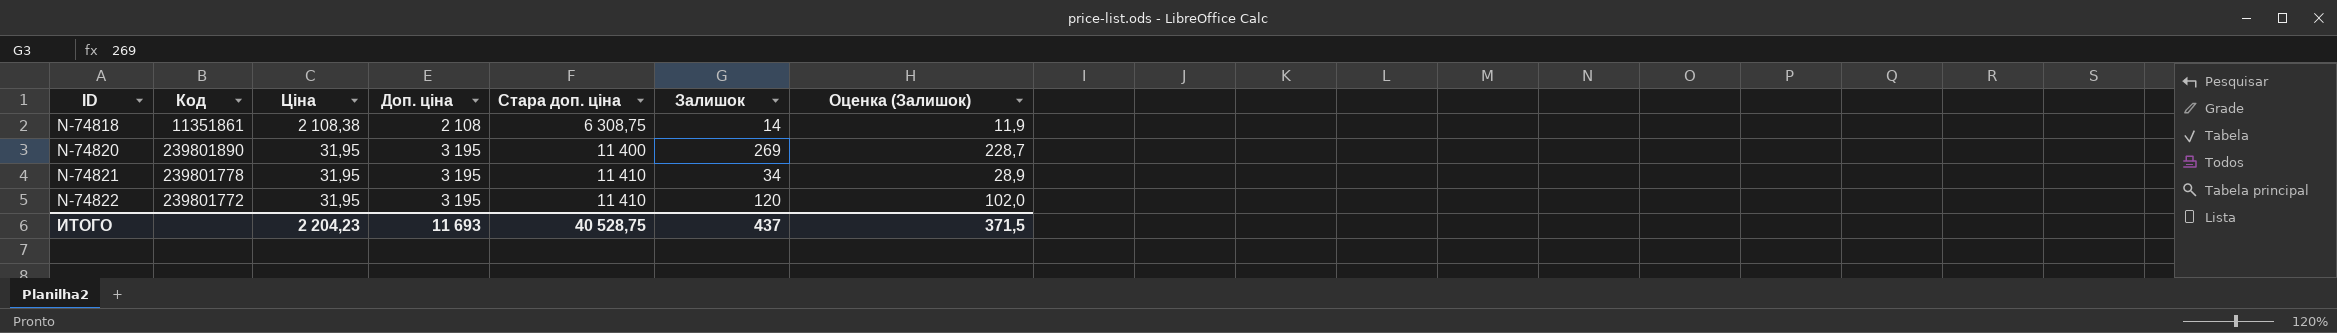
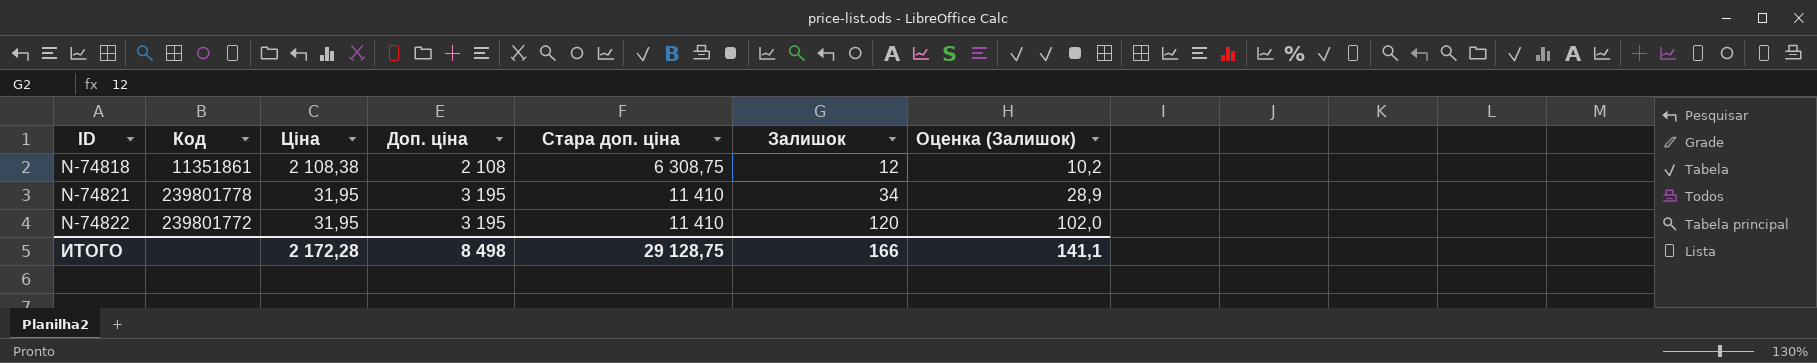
row N-74820: 239801890 | 31,95 | 3 195 | 11 400 | 269 | 228,7 -> none
N-74818 | Залишок: 14 -> 12
N-74818 | Оценка (Залишок): 11,9 -> 10,2
ИТОГО | Ціна: 2 204,23 -> 2 172,28
ИТОГО | Доп. ціна: 11 693 -> 8 498
ИТОГО | Стара доп. ціна: 40 528,75 -> 29 128,75
ИТОГО | Залишок: 437 -> 166
ИТОГО | Оценка (Залишок): 371,5 -> 141,1

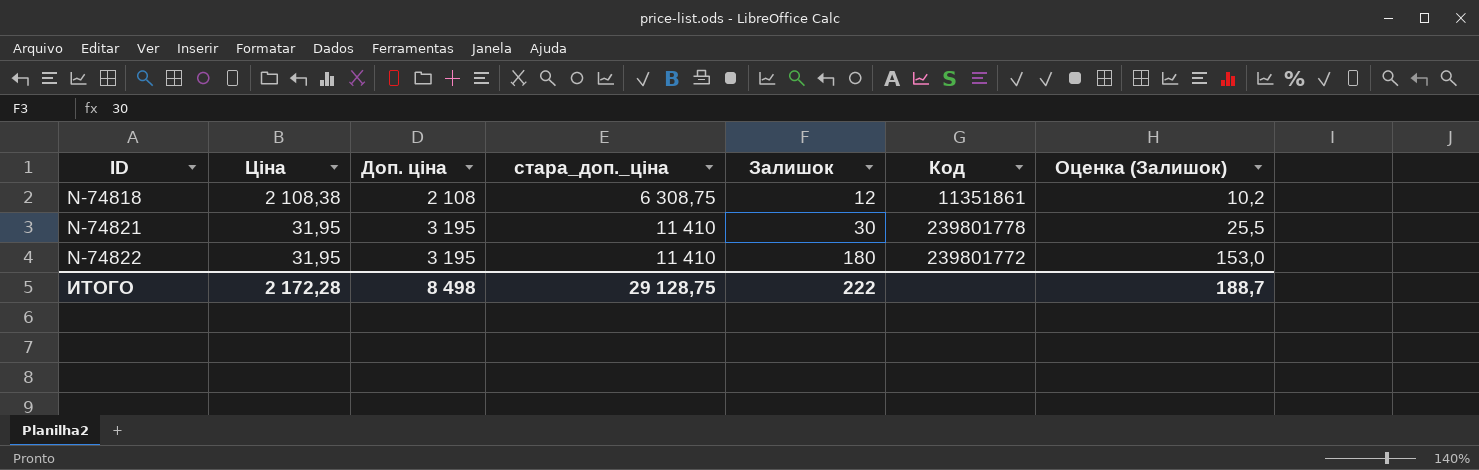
column name: Стара доп. ціна -> стара_доп._ціна
column Код | position: 2 -> 6
N-74821 | Залишок: 34 -> 30
N-74821 | Оценка (Залишок): 28,9 -> 25,5
N-74822 | Залишок: 120 -> 180
N-74822 | Оценка (Залишок): 102,0 -> 153,0
ИТОГО | Залишок: 166 -> 222
ИТОГО | Оценка (Залишок): 141,1 -> 188,7

